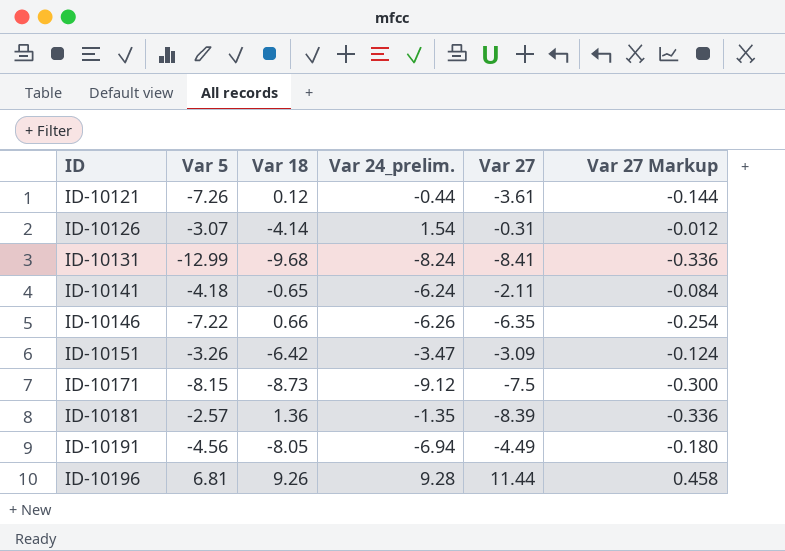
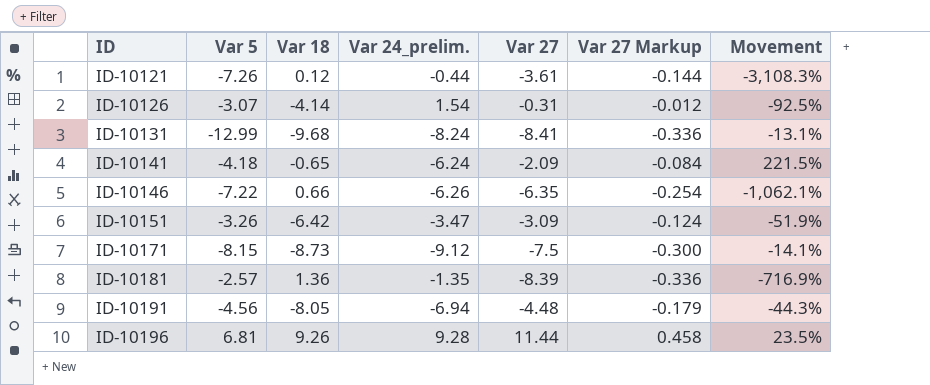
column Movement | formula: none -> ([Var 27] - [Var 18]) / [Var 18]
ID-10141 | Var 27: -2.11 -> -2.09
ID-10191 | Var 27: -4.49 -> -4.48
ID-10191 | Var 27 Markup: -0.180 -> -0.179

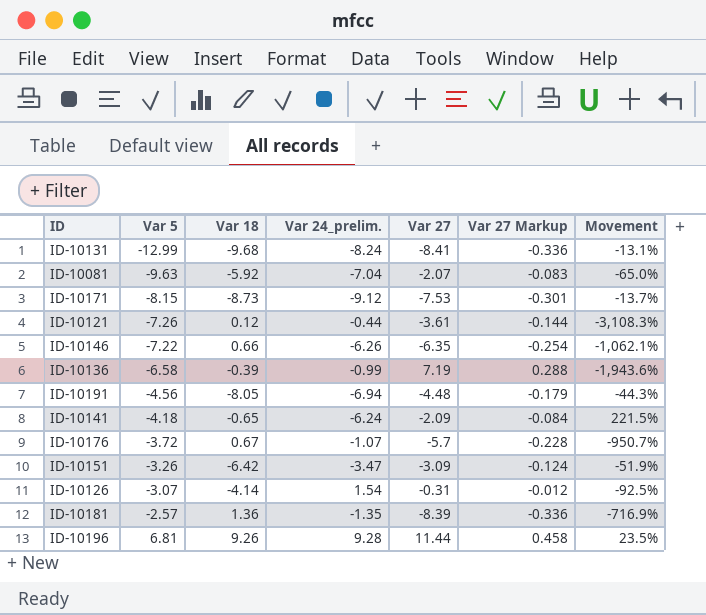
row order: ID ascending -> Var 5 ascending
row ID-10081: none -> -9.63 | -5.92 | -7.04 | -2.07 | -0.083 | -65.0%
ID-10171 | Var 27: -7.5 -> -7.53
ID-10171 | Var 27 Markup: -0.300 -> -0.301
ID-10171 | Movement: -14.1% -> -13.7%
row ID-10136: none -> -6.58 | -0.39 | -0.99 | 7.19 | 0.288 | -1,943.6%
row ID-10176: none -> -3.72 | 0.67 | -1.07 | -5.7 | -0.228 | -950.7%

